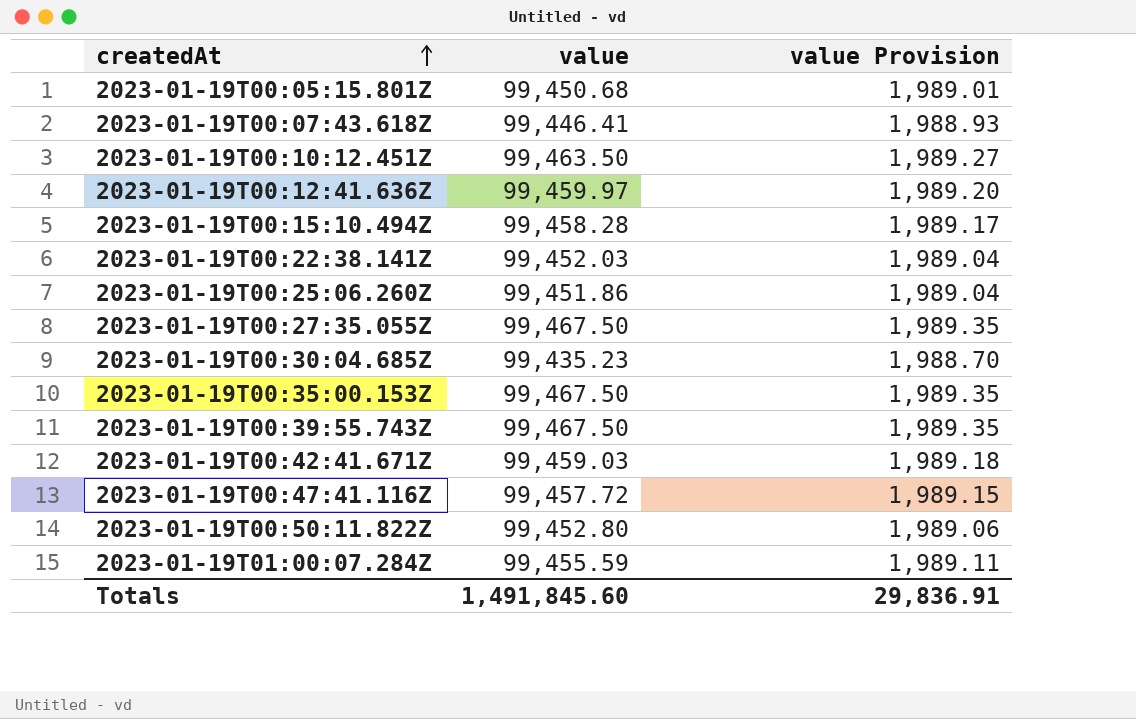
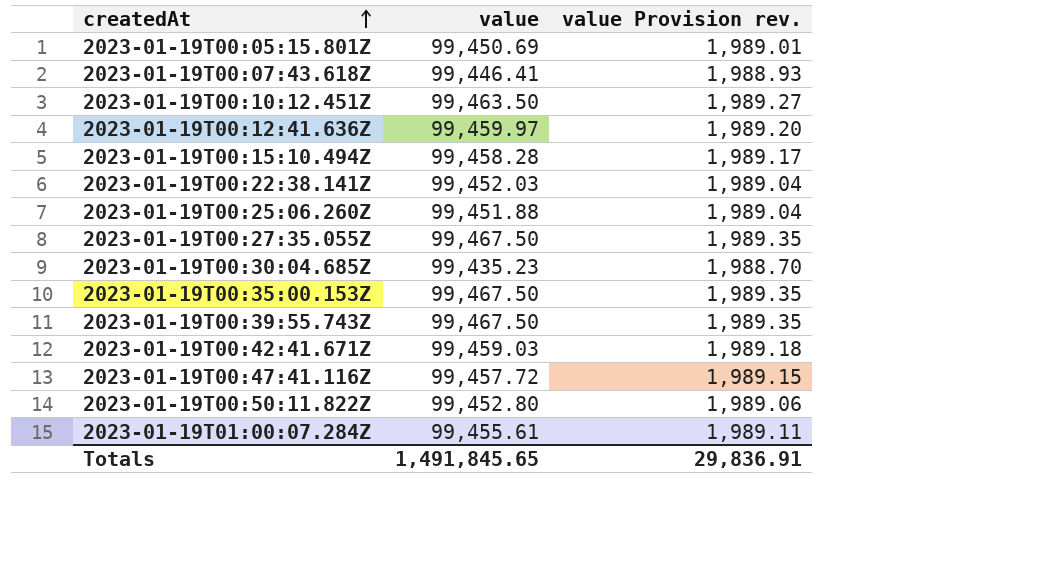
column name: value Provision -> value Provision rev.
2023-01-19T00:05:15.801Z | value: 99,450.68 -> 99,450.69
2023-01-19T00:25:06.260Z | value: 99,451.86 -> 99,451.88
2023-01-19T01:00:07.284Z | value: 99,455.59 -> 99,455.61
Totals | value: 1,491,845.60 -> 1,491,845.65

